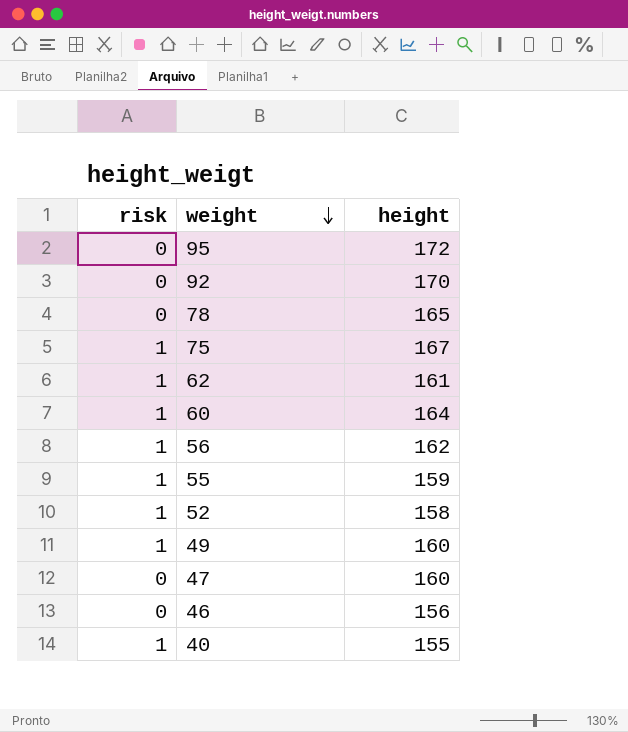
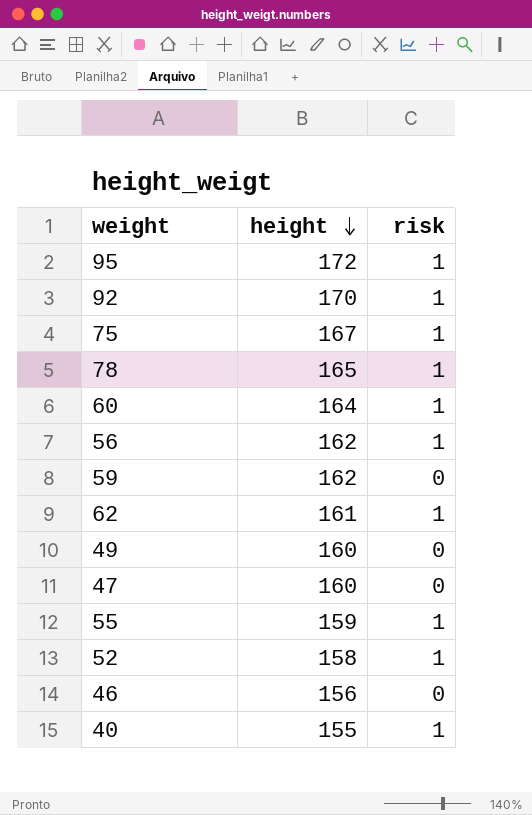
row order: weight descending -> height descending
column risk | position: 1 -> 3
95 | risk: 0 -> 1
92 | risk: 0 -> 1
78 | risk: 0 -> 1
row 59: none -> 162 | 0
49 | risk: 1 -> 0

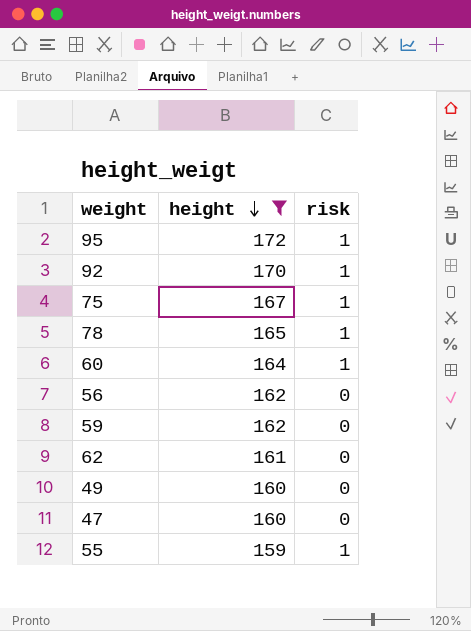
filter: none -> height >= 159
56 | risk: 1 -> 0
62 | risk: 1 -> 0

